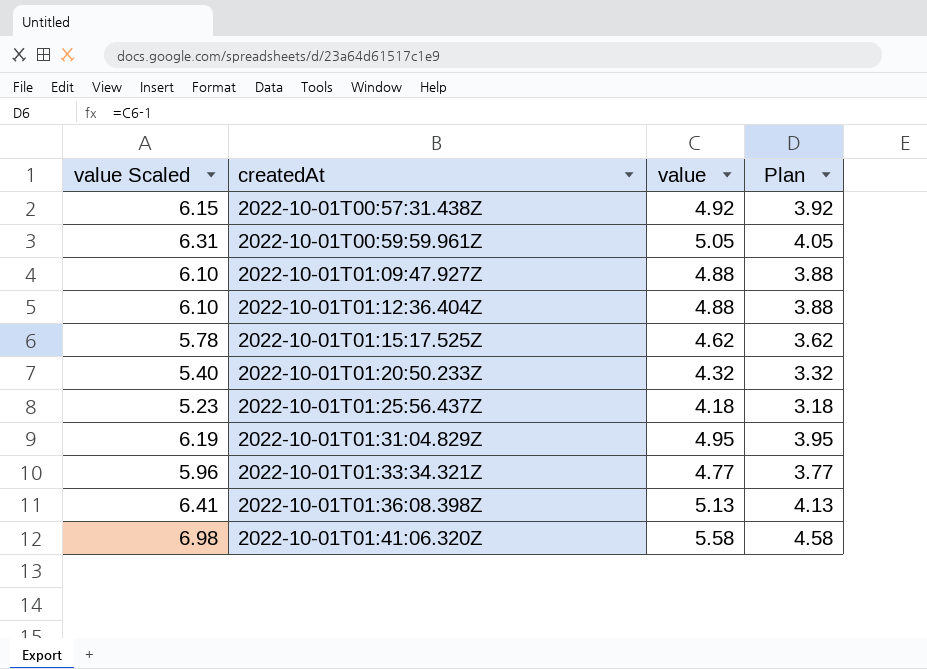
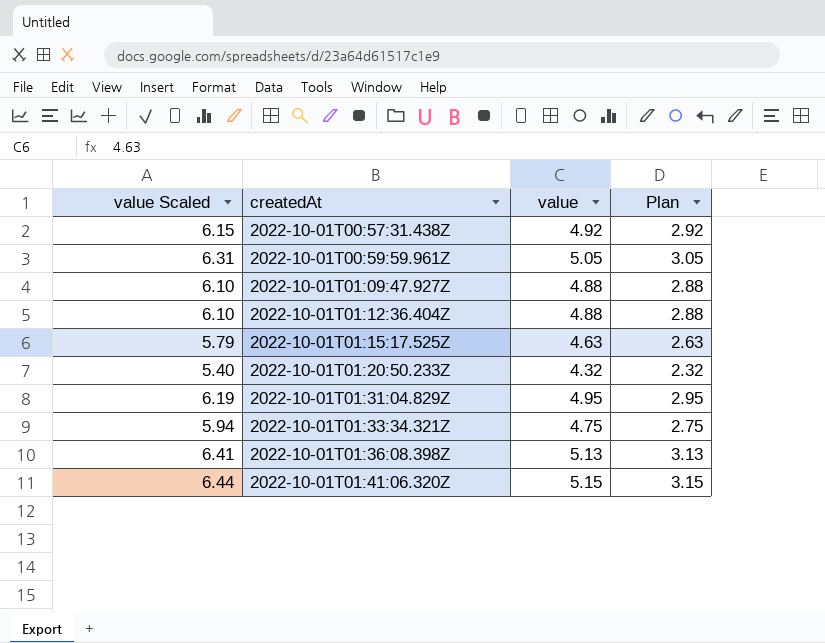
column Plan | formula: [value] - 1 -> [value] - 2
row 2022-10-01T01:25:56.437Z: 5.23 | 4.18 | 3.18 -> none
2022-10-01T01:15:17.525Z | value Scaled: 5.78 -> 5.79
2022-10-01T01:15:17.525Z | value: 4.62 -> 4.63
2022-10-01T01:33:34.321Z | value Scaled: 5.96 -> 5.94
2022-10-01T01:33:34.321Z | value: 4.77 -> 4.75
2022-10-01T01:41:06.320Z | value Scaled: 6.98 -> 6.44
2022-10-01T01:41:06.320Z | value: 5.58 -> 5.15

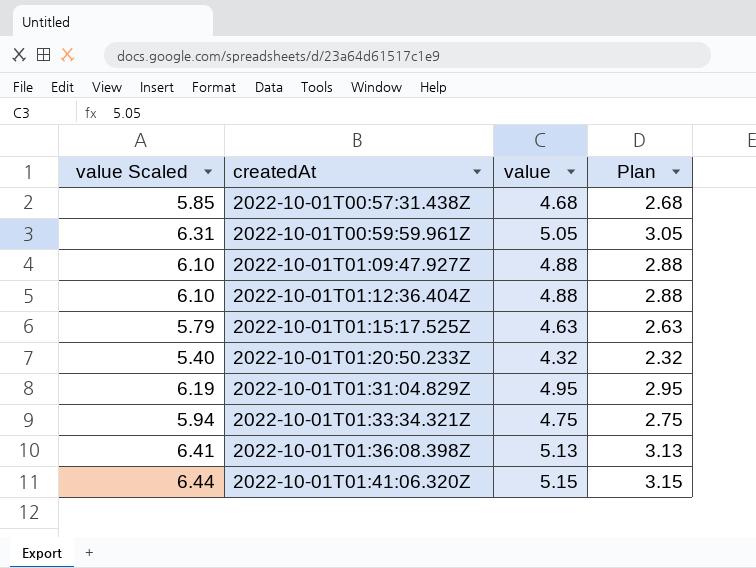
2022-10-01T00:57:31.438Z | value Scaled: 6.15 -> 5.85
2022-10-01T00:57:31.438Z | value: 4.92 -> 4.68
2022-10-01T00:57:31.438Z | Plan: 2.92 -> 2.68

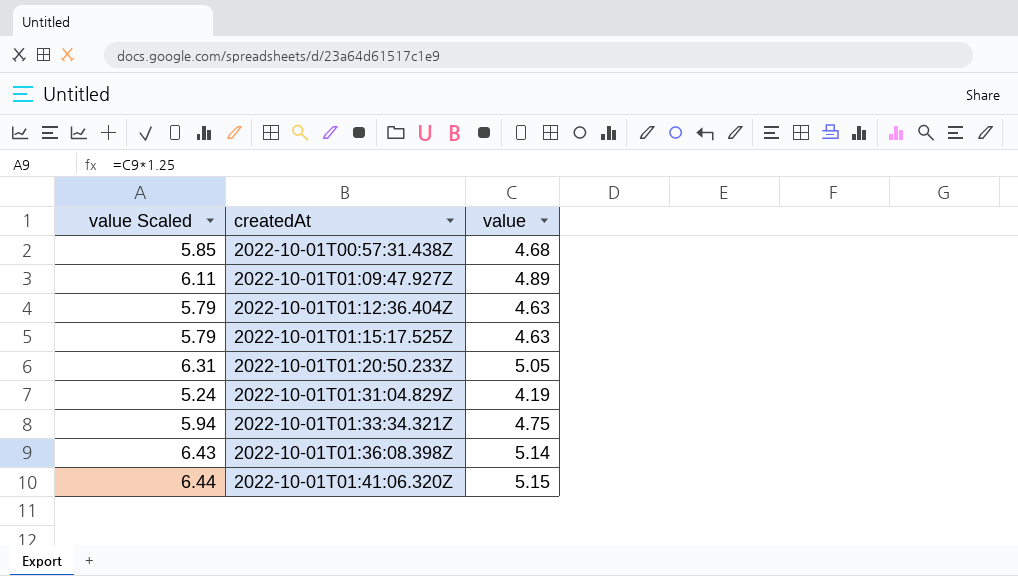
column Plan | formula: [value] - 2 -> none
row 2022-10-01T00:59:59.961Z: 6.31 | 5.05 | 3.05 -> none
2022-10-01T01:09:47.927Z | value Scaled: 6.10 -> 6.11
2022-10-01T01:09:47.927Z | value: 4.88 -> 4.89
2022-10-01T01:12:36.404Z | value Scaled: 6.10 -> 5.79
2022-10-01T01:12:36.404Z | value: 4.88 -> 4.63
2022-10-01T01:20:50.233Z | value Scaled: 5.40 -> 6.31
2022-10-01T01:20:50.233Z | value: 4.32 -> 5.05
2022-10-01T01:31:04.829Z | value Scaled: 6.19 -> 5.24
2022-10-01T01:31:04.829Z | value: 4.95 -> 4.19
2022-10-01T01:36:08.398Z | value Scaled: 6.41 -> 6.43
2022-10-01T01:36:08.398Z | value: 5.13 -> 5.14

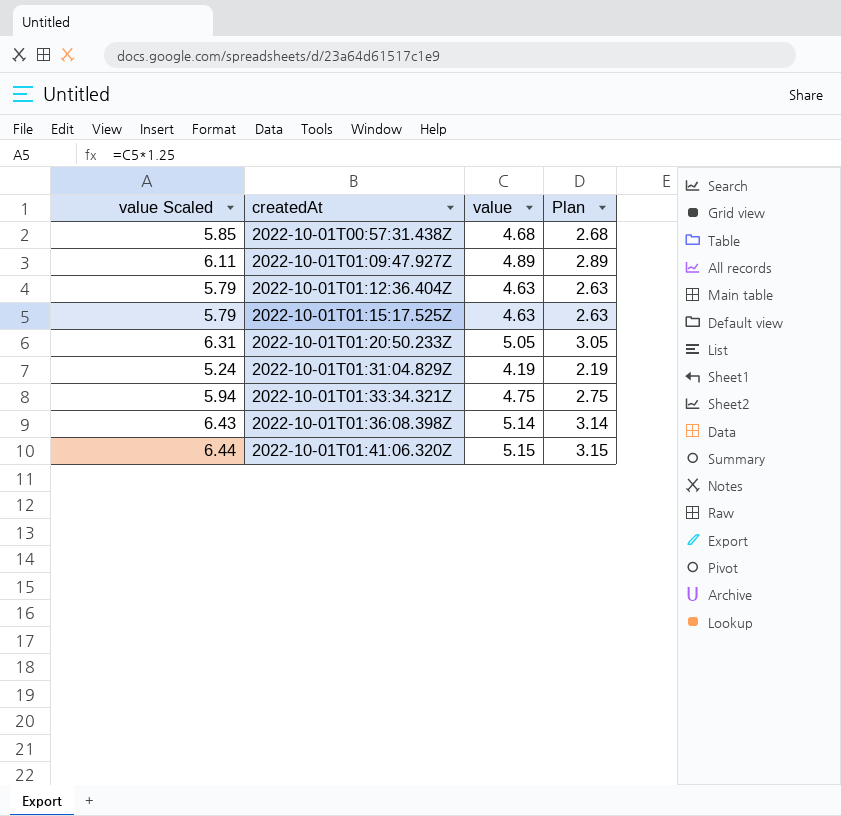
column Plan | formula: none -> [value] - 2

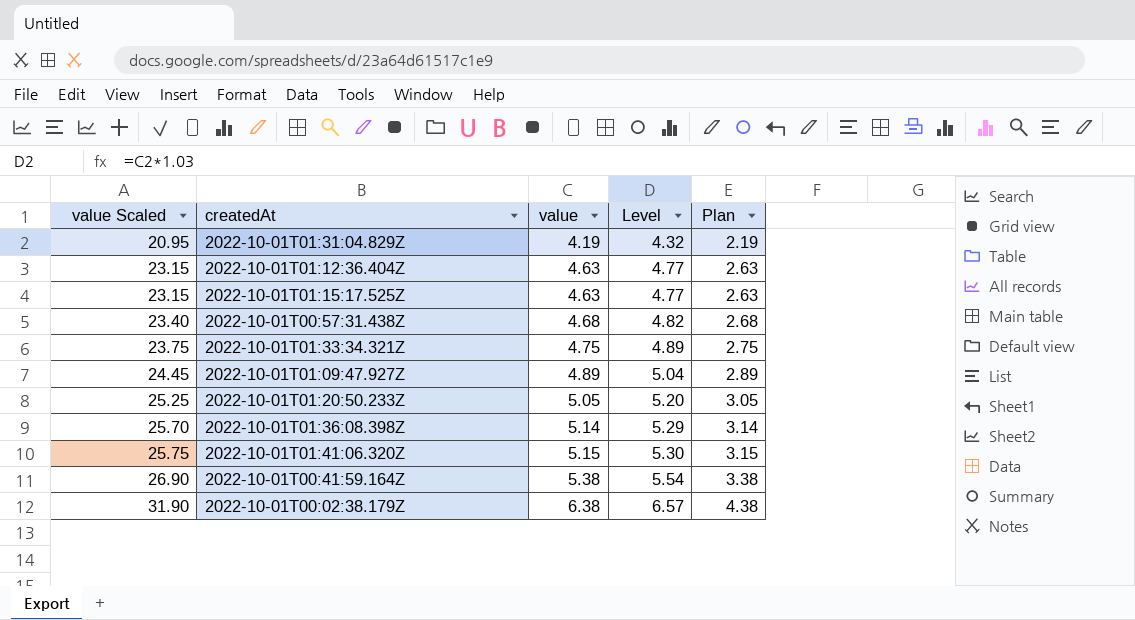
row order: createdAt ascending -> value Scaled ascending
column value Scaled | formula: [value] * 1.25 -> [value] * 5
column Level | formula: none -> [value] * 1.03
row 2022-10-01T00:41:59.164Z: none -> 26.90 | 5.38 | 5.54 | 3.38
row 2022-10-01T00:02:38.179Z: none -> 31.90 | 6.38 | 6.57 | 4.38

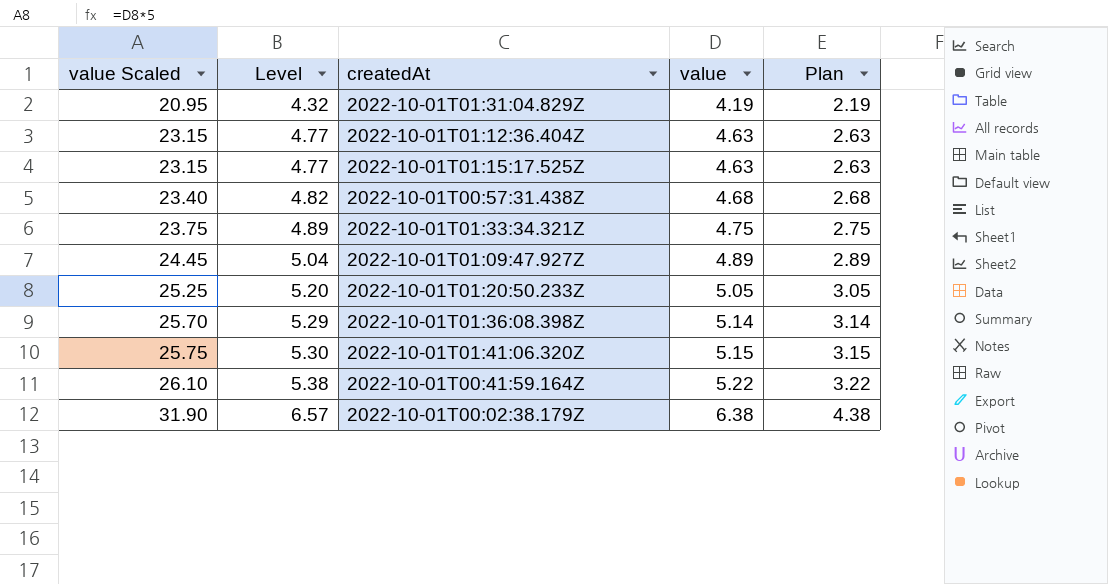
column Level | position: 4 -> 2
2022-10-01T00:41:59.164Z | value Scaled: 26.90 -> 26.10
2022-10-01T00:41:59.164Z | Level: 5.54 -> 5.38
2022-10-01T00:41:59.164Z | value: 5.38 -> 5.22
2022-10-01T00:41:59.164Z | Plan: 3.38 -> 3.22

